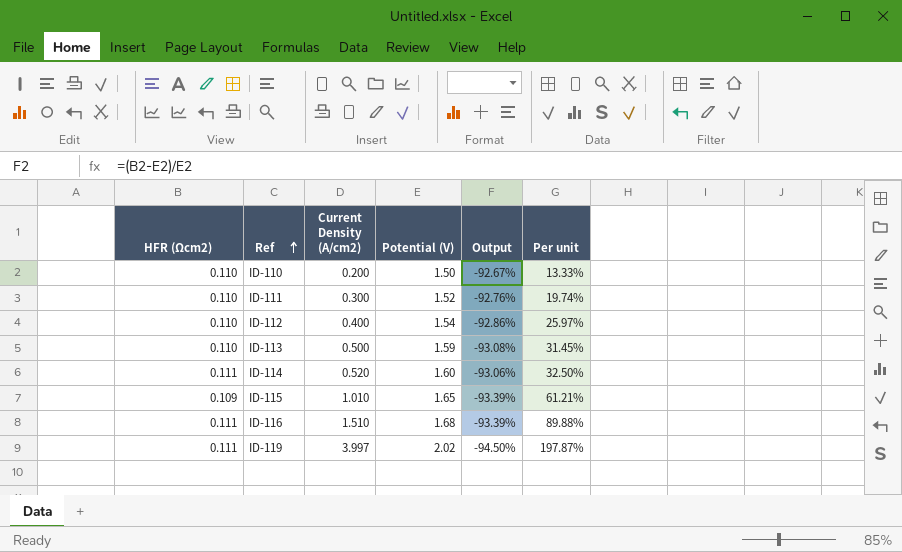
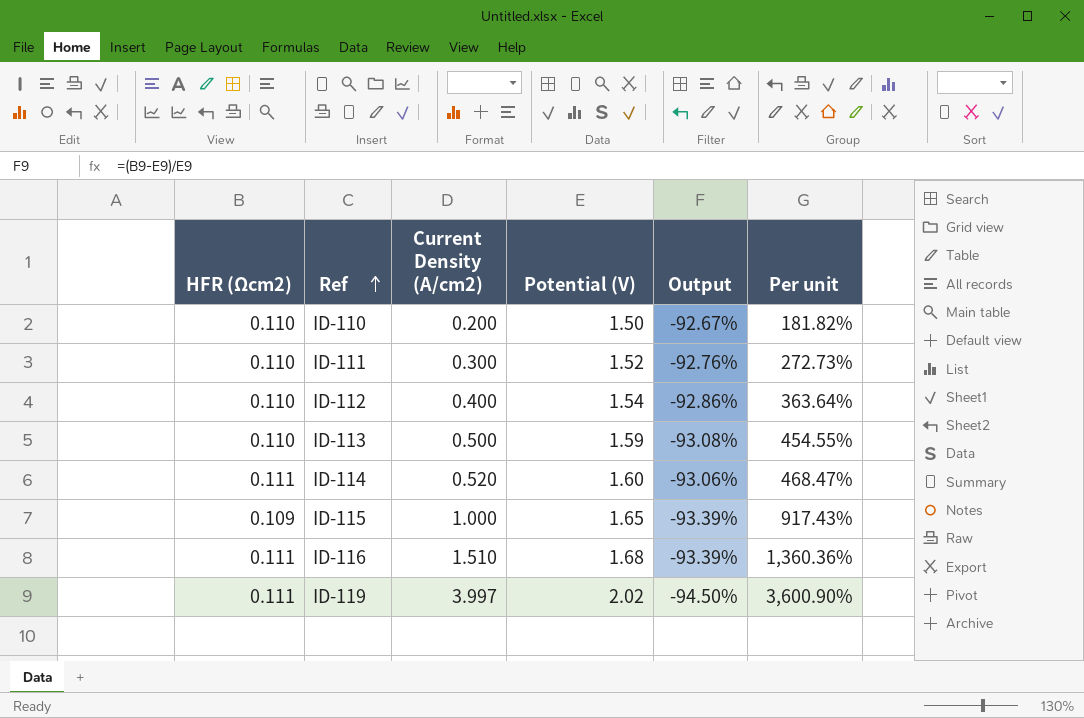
column Per unit | formula: [Current Density (A/cm2)] / [Potential (V)] -> [Current Density (A/cm2)] / [HFR (Ωcm2)]
ID-115 | Current Density (A/cm2): 1.010 -> 1.000

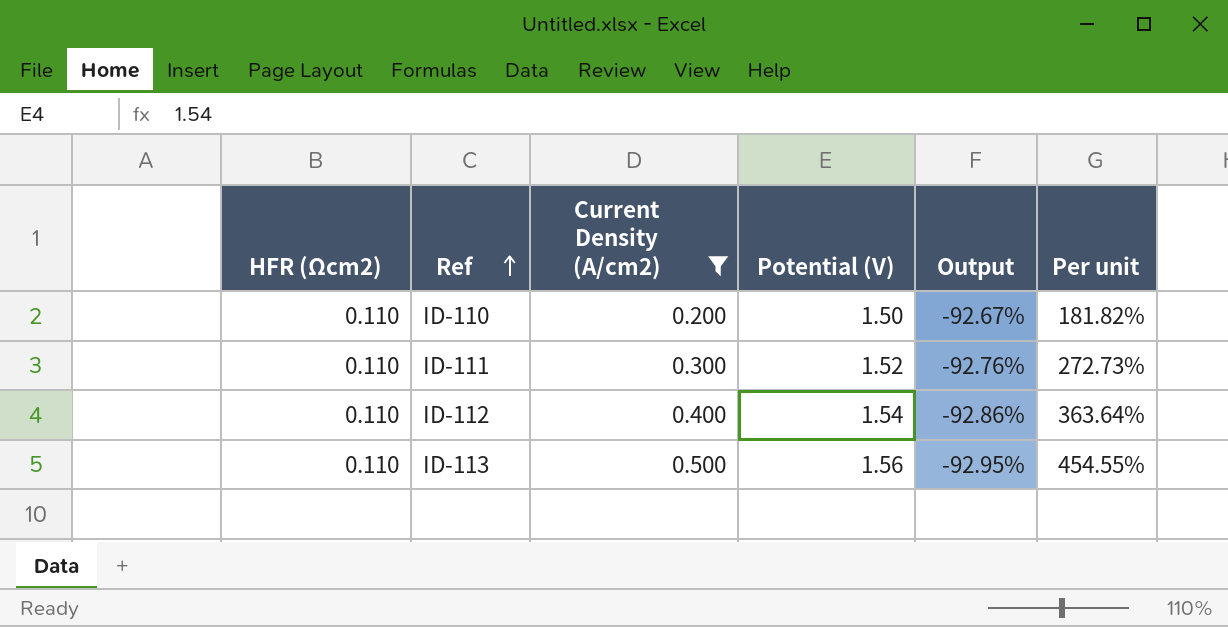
filter: none -> Current Density (A/cm2) <= 0.500
ID-113 | Potential (V): 1.59 -> 1.56
ID-113 | Output: -93.08% -> -92.95%

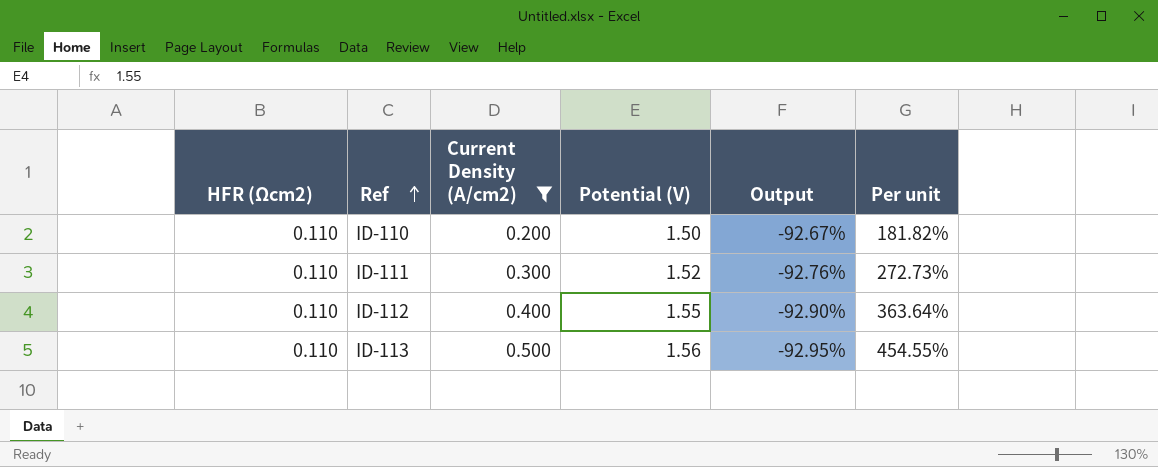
ID-112 | Potential (V): 1.54 -> 1.55
ID-112 | Output: -92.86% -> -92.90%

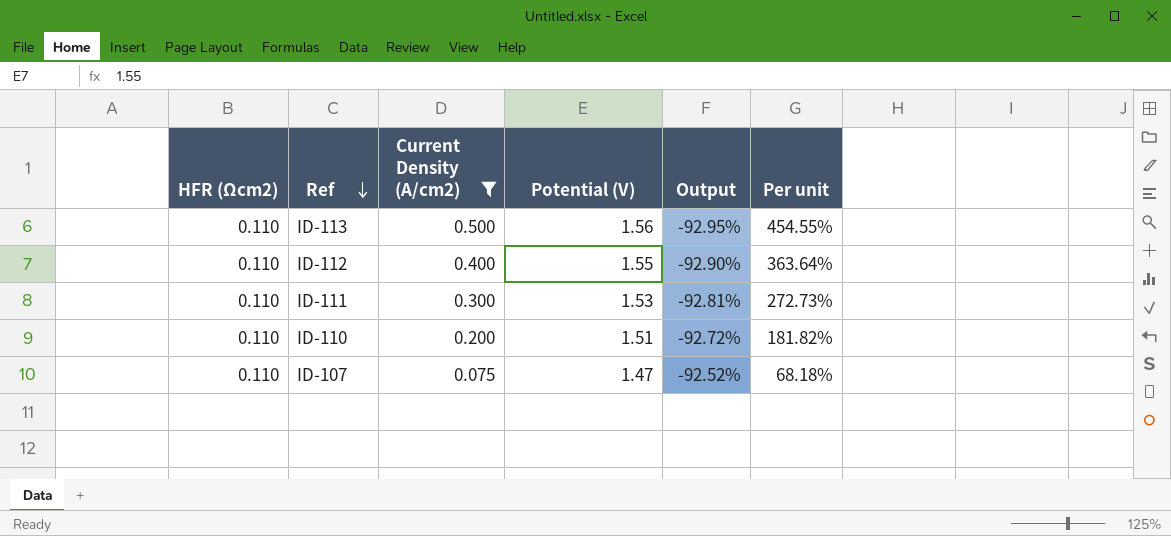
row order: Ref ascending -> Ref descending
ID-111 | Potential (V): 1.52 -> 1.53
ID-111 | Output: -92.76% -> -92.81%
ID-110 | Potential (V): 1.50 -> 1.51
ID-110 | Output: -92.67% -> -92.72%
row ID-107: none -> 0.110 | 0.075 | 1.47 | -92.52% | 68.18%

